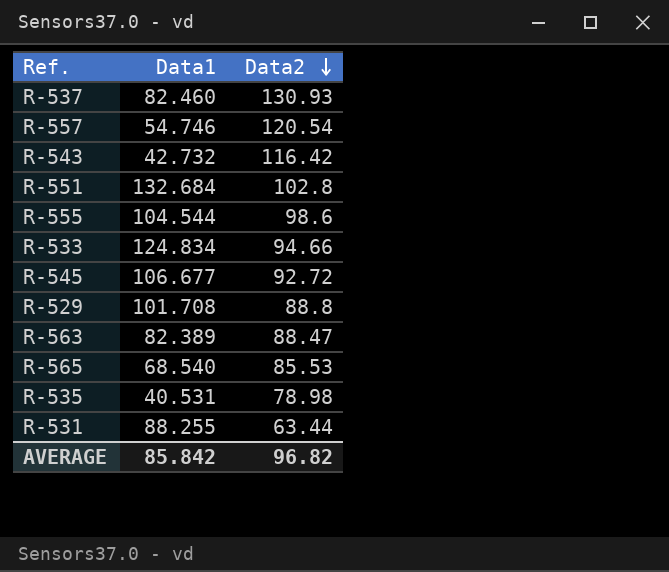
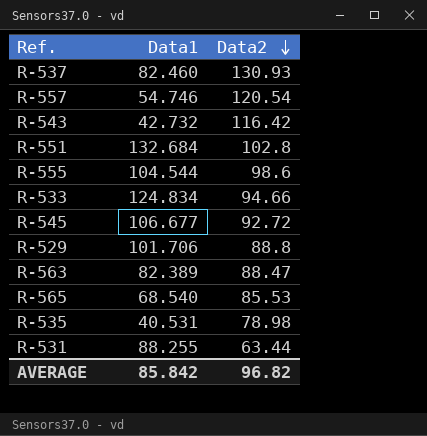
R-529 | Data1: 101.708 -> 101.706

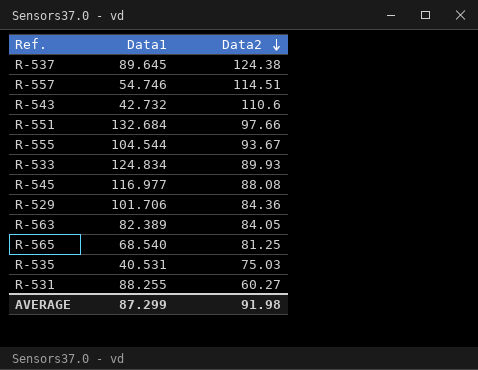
R-537 | Data1: 82.460 -> 89.645
R-537 | Data2: 130.93 -> 124.38
R-557 | Data2: 120.54 -> 114.51
R-543 | Data2: 116.42 -> 110.6
R-551 | Data2: 102.8 -> 97.66
R-555 | Data2: 98.6 -> 93.67
R-533 | Data2: 94.66 -> 89.93
R-545 | Data1: 106.677 -> 116.977
R-545 | Data2: 92.72 -> 88.08
R-529 | Data2: 88.8 -> 84.36
R-563 | Data2: 88.47 -> 84.05
R-565 | Data2: 85.53 -> 81.25
R-535 | Data2: 78.98 -> 75.03
R-531 | Data2: 63.44 -> 60.27
AVERAGE | Data1: 85.842 -> 87.299
AVERAGE | Data2: 96.82 -> 91.98

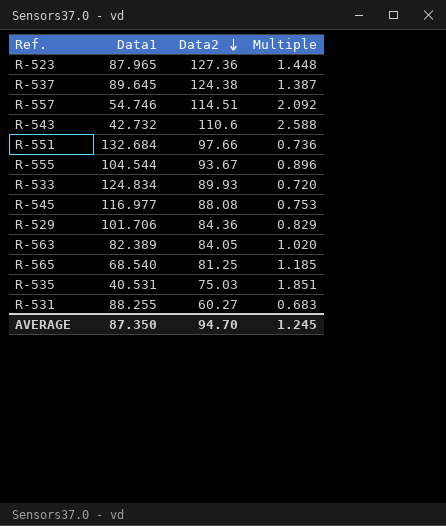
column Multiple | formula: none -> [Data2] / [Data1]
row R-523: none -> 87.965 | 127.36 | 1.448
AVERAGE | Data1: 87.299 -> 87.350
AVERAGE | Data2: 91.98 -> 94.70

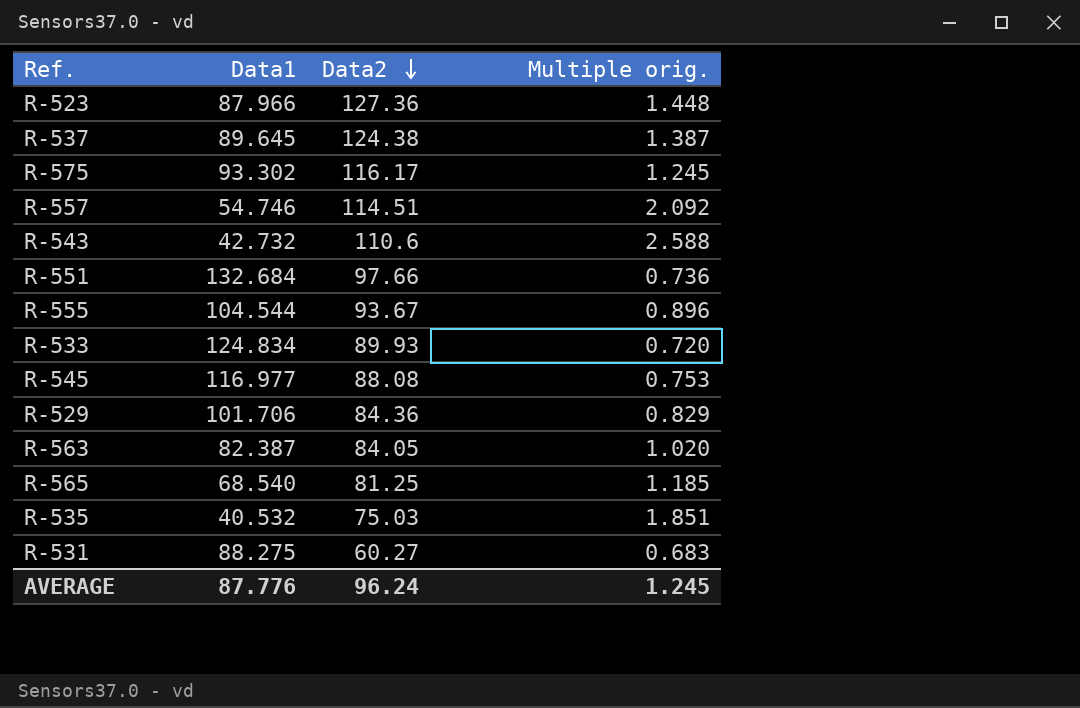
column name: Multiple -> Multiple orig.
R-523 | Data1: 87.965 -> 87.966
row R-575: none -> 93.302 | 116.17 | 1.245
R-563 | Data1: 82.389 -> 82.387
R-535 | Data1: 40.531 -> 40.532
R-531 | Data1: 88.255 -> 88.275
AVERAGE | Data1: 87.350 -> 87.776
AVERAGE | Data2: 94.70 -> 96.24

